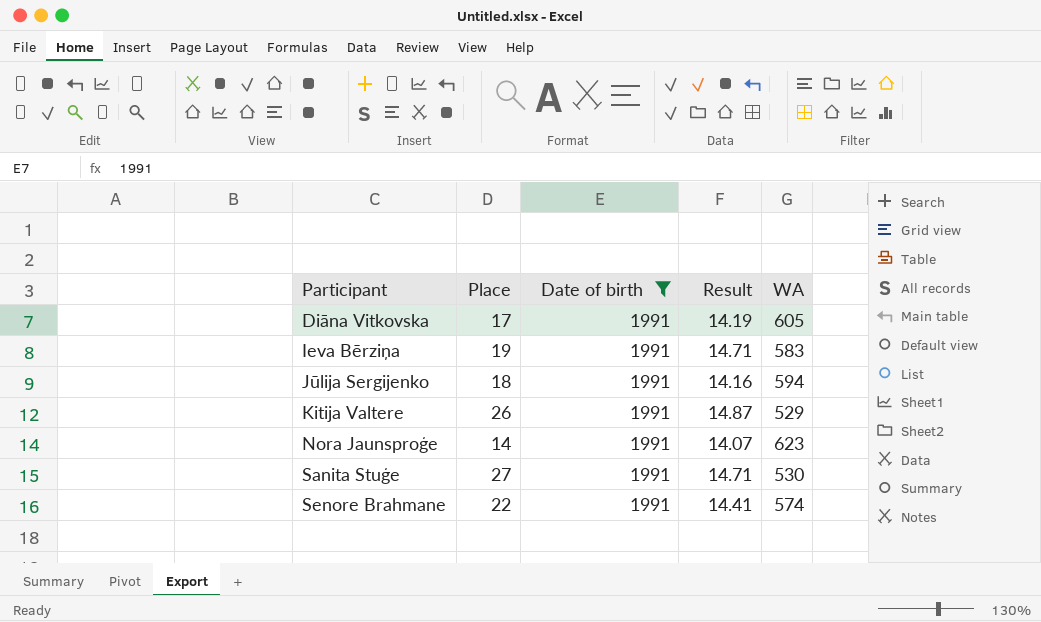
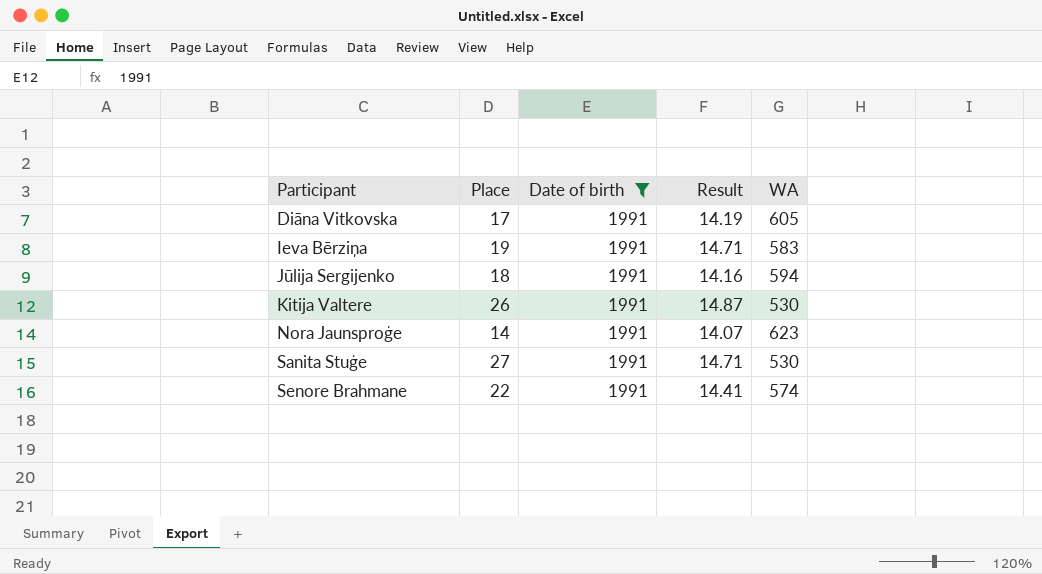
Kitija Valtere | WA: 529 -> 530

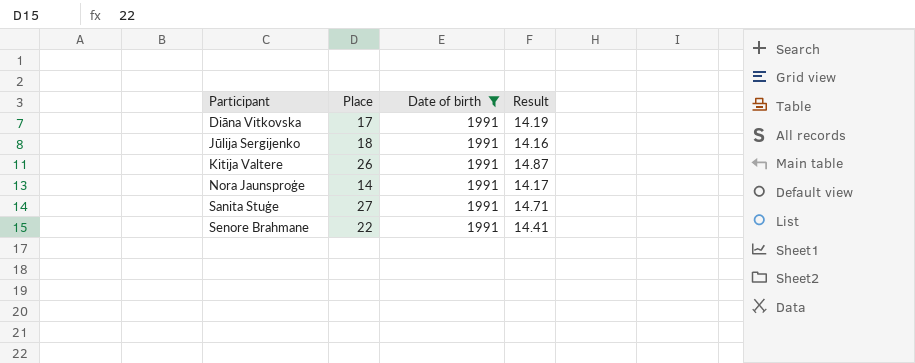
column WA | position: 5 -> none
row Ieva Bērziņa: 19 | 1991 | 14.71 | 583 -> none
Nora Jaunsproģe | Result: 14.07 -> 14.17

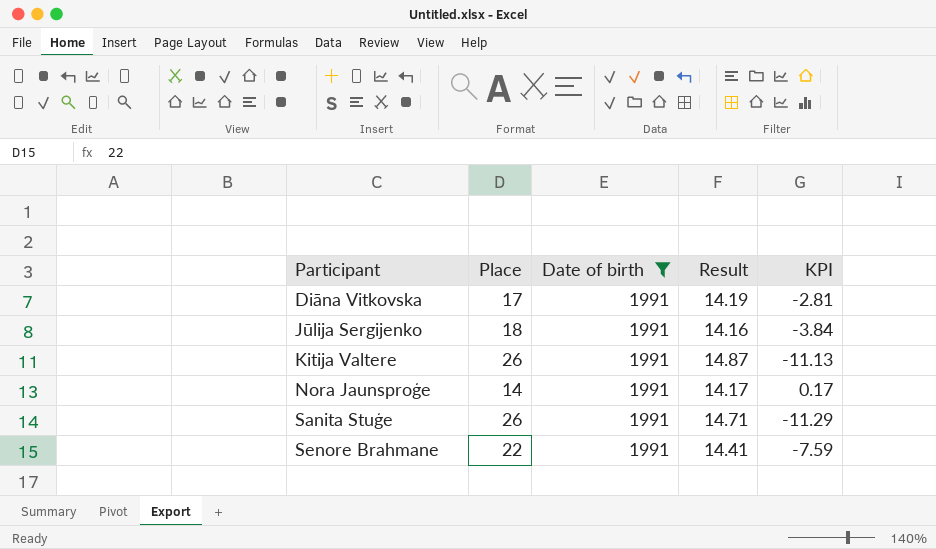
column KPI | formula: none -> [Result] - [Place]
Sanita Stuģe | Place: 27 -> 26

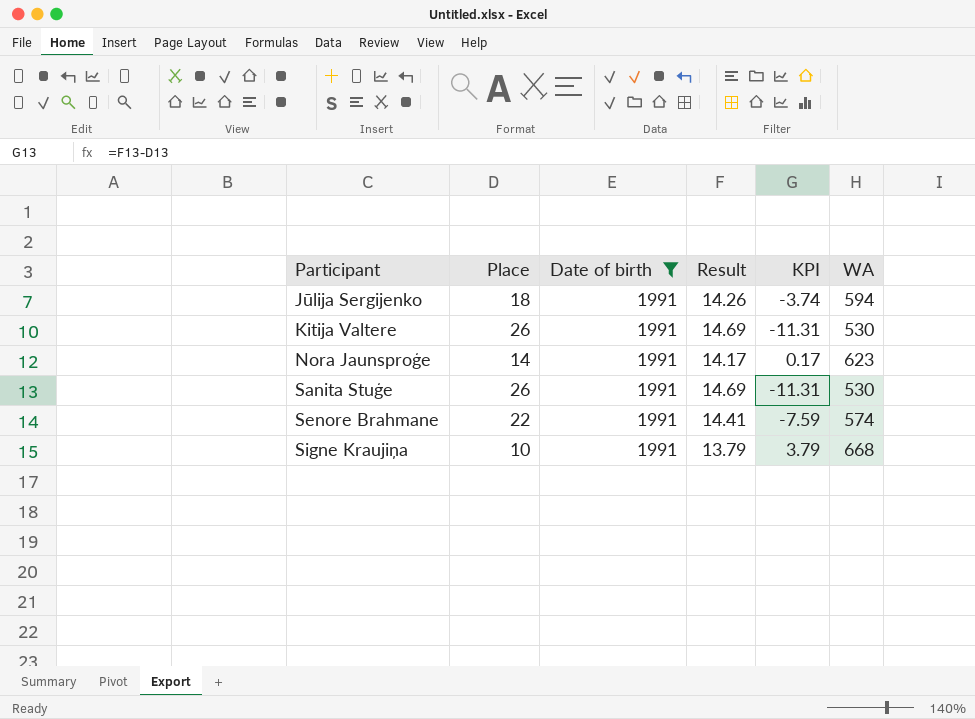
column WA | position: none -> 6
row Diāna Vitkovska: 17 | 1991 | 14.19 | -2.81 -> none
Jūlija Sergijenko | Result: 14.16 -> 14.26
Jūlija Sergijenko | KPI: -3.84 -> -3.74
Kitija Valtere | Result: 14.87 -> 14.69
Kitija Valtere | KPI: -11.13 -> -11.31
Sanita Stuģe | Result: 14.71 -> 14.69
Sanita Stuģe | KPI: -11.29 -> -11.31
row Signe Kraujiņa: none -> 10 | 1991 | 13.79 | 3.79 | 668

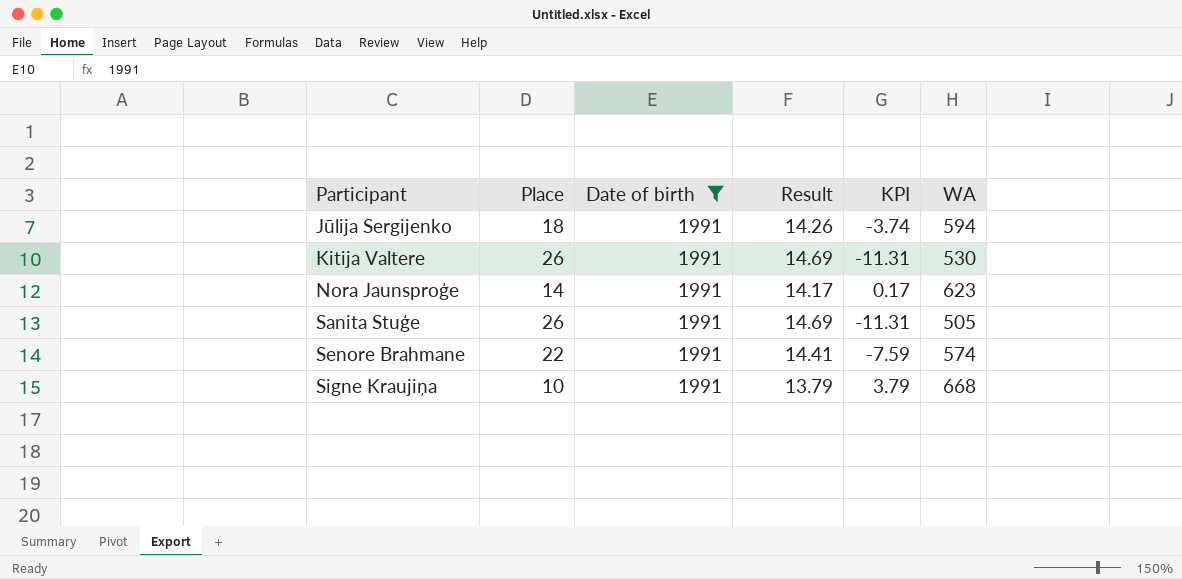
Sanita Stuģe | WA: 530 -> 505

